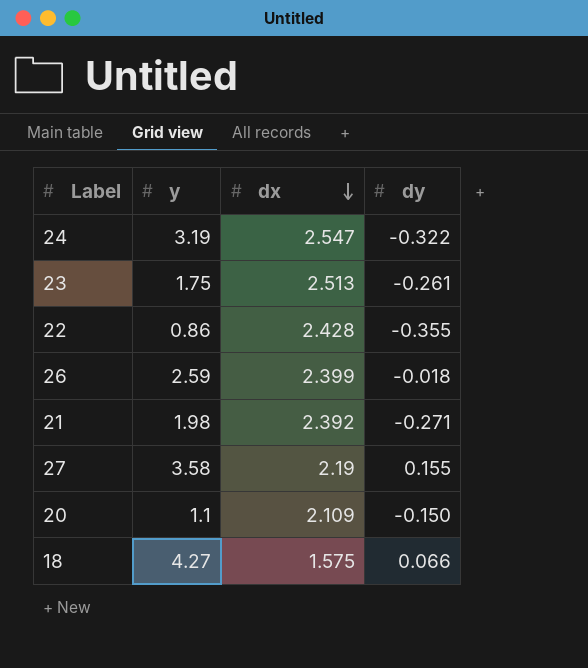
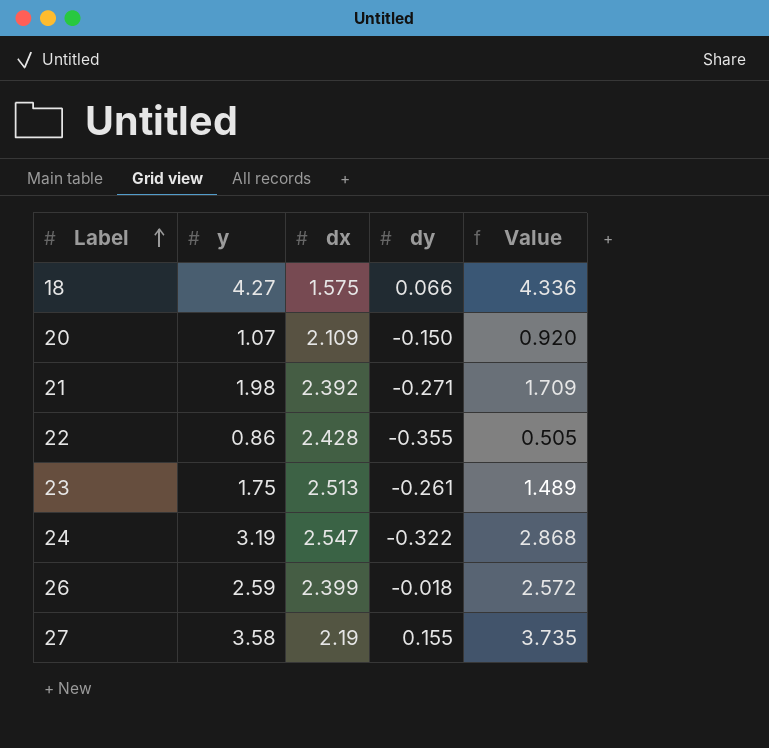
row order: dx descending -> Label ascending
column Value | formula: none -> [y] + [dy]
20 | y: 1.1 -> 1.07

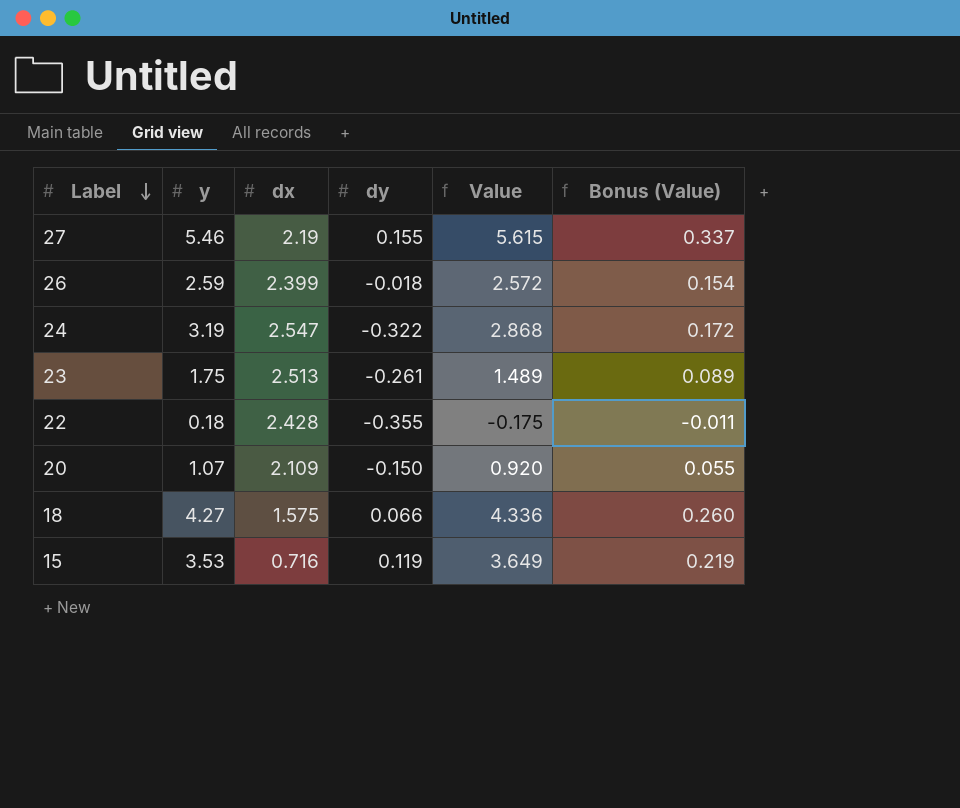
row order: Label ascending -> Label descending
column Bonus (Value) | formula: none -> [Value] * 0.06
row 21: 1.98 | 2.392 | -0.271 | 1.709 -> none
27 | y: 3.58 -> 5.46
27 | Value: 3.735 -> 5.615
22 | y: 0.86 -> 0.18
22 | Value: 0.505 -> -0.175
row 15: none -> 3.53 | 0.716 | 0.119 | 3.649 | 0.219

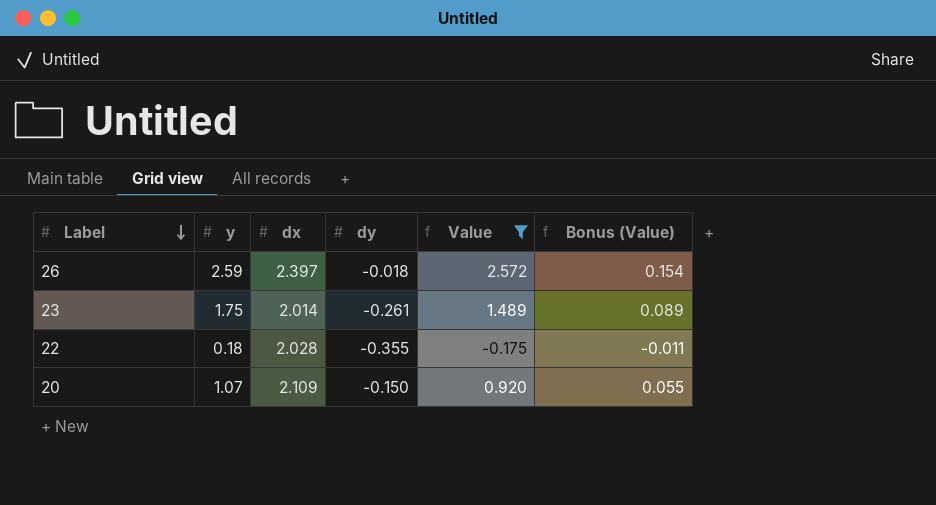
filter: none -> Value <= 2.572
26 | dx: 2.399 -> 2.397
23 | dx: 2.513 -> 2.014
22 | dx: 2.428 -> 2.028

